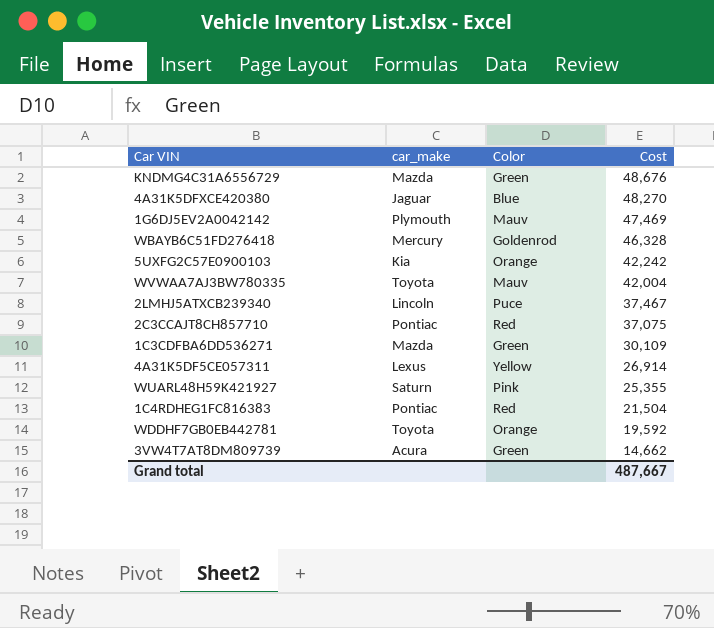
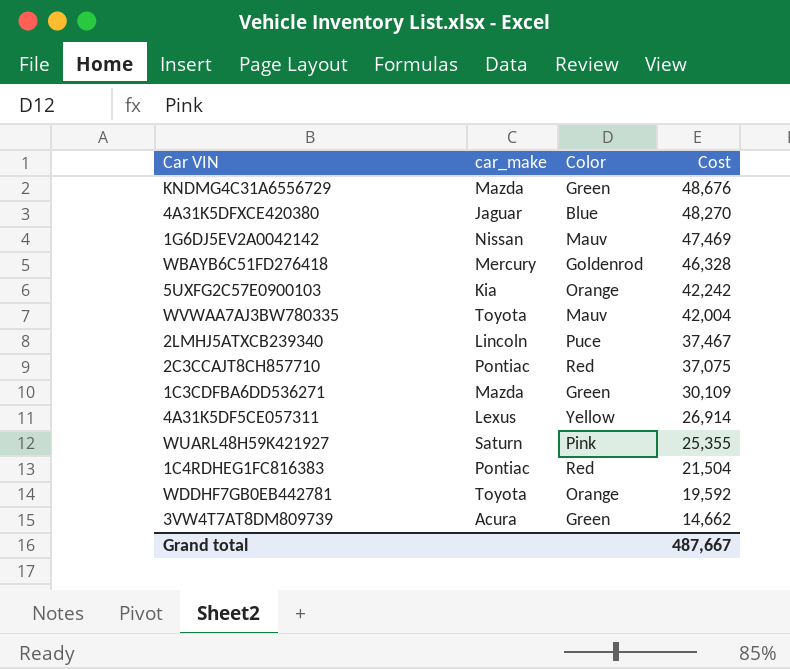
1G6DJ5EV2A0042142 | car_make: Plymouth -> Nissan

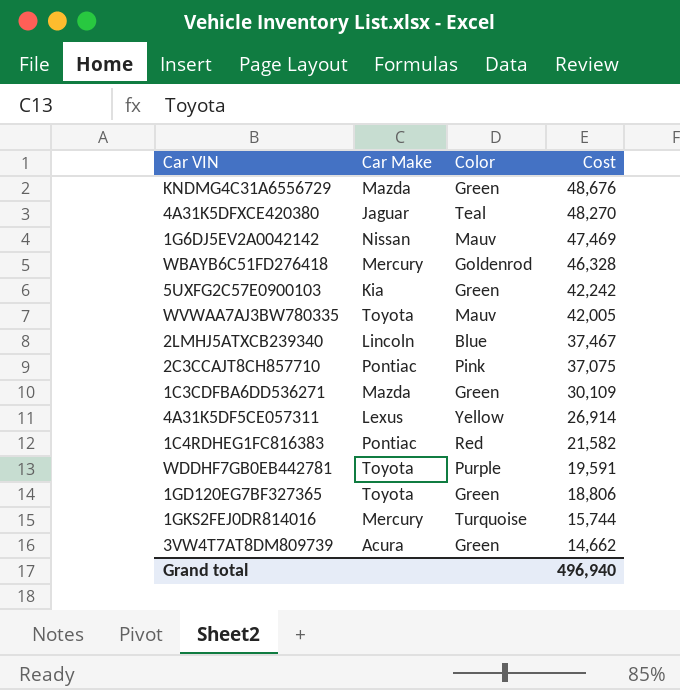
column name: car_make -> Car Make
row WUARL48H59K421927: Saturn | Pink | 25,355 -> none
4A31K5DFXCE420380 | Color: Blue -> Teal
5UXFG2C57E0900103 | Color: Orange -> Green
WVWAA7AJ3BW780335 | Cost: 42,004 -> 42,005
2LMHJ5ATXCB239340 | Color: Puce -> Blue
2C3CCAJT8CH857710 | Color: Red -> Pink
1C4RDHEG1FC816383 | Cost: 21,504 -> 21,582
WDDHF7GB0EB442781 | Color: Orange -> Purple
WDDHF7GB0EB442781 | Cost: 19,592 -> 19,591
row 1GD120EG7BF327365: none -> Toyota | Green | 18,806
row 1GKS2FEJ0DR814016: none -> Mercury | Turquoise | 15,744
Grand total | Cost: 487,667 -> 496,940

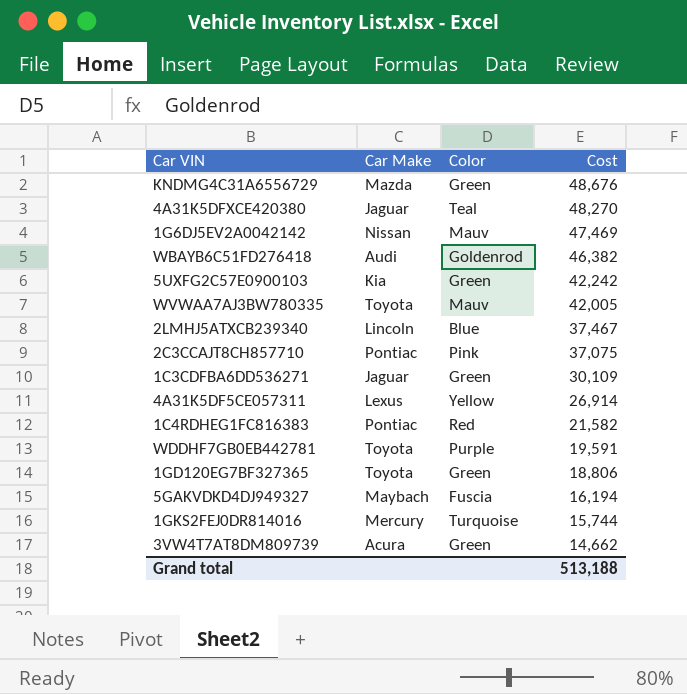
WBAYB6C51FD276418 | Car Make: Mercury -> Audi
WBAYB6C51FD276418 | Cost: 46,328 -> 46,382
1C3CDFBA6DD536271 | Car Make: Mazda -> Jaguar
row 5GAKVDKD4DJ949327: none -> Maybach | Fuscia | 16,194
Grand total | Cost: 496,940 -> 513,188

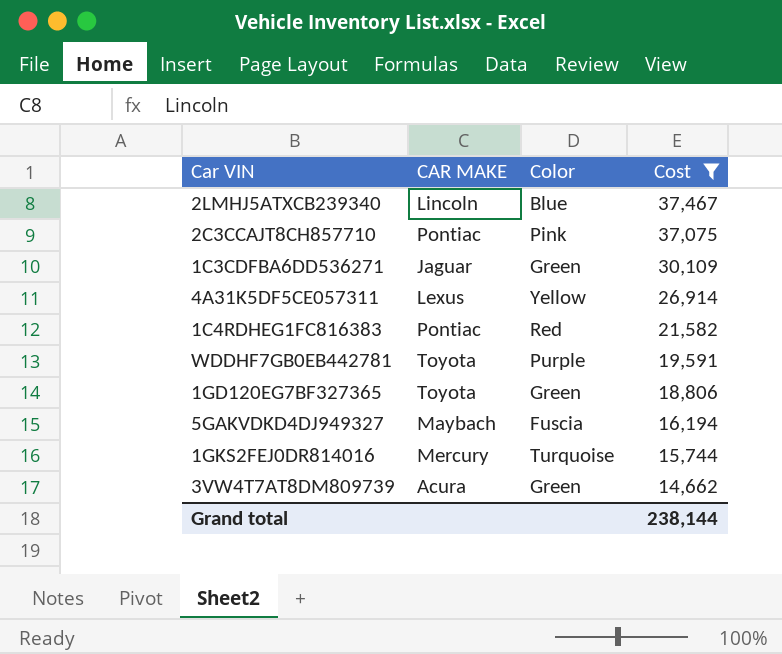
filter: none -> Cost <= 37,467
column name: Car Make -> CAR MAKE
Grand total | Cost: 513,188 -> 238,144

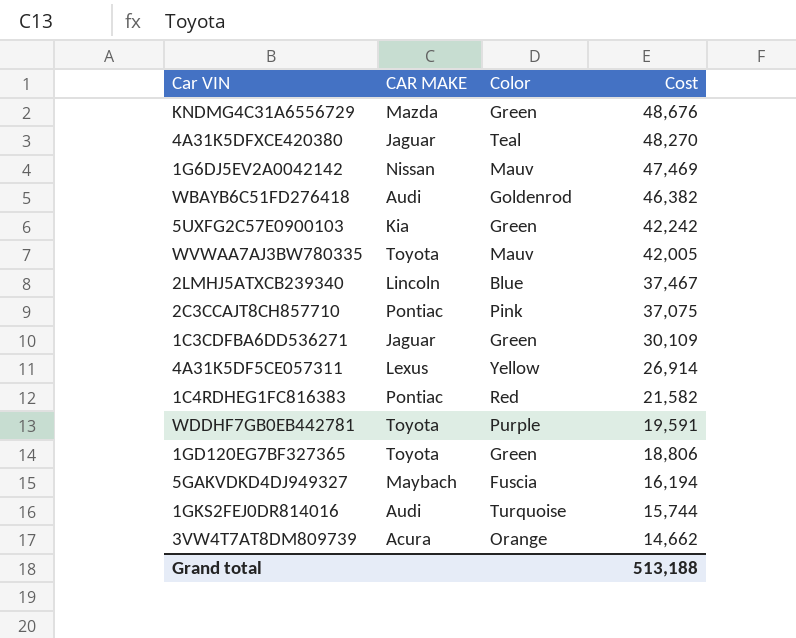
filter: Cost <= 37,467 -> none
1GKS2FEJ0DR814016 | CAR MAKE: Mercury -> Audi
3VW4T7AT8DM809739 | Color: Green -> Orange
Grand total | Cost: 238,144 -> 513,188

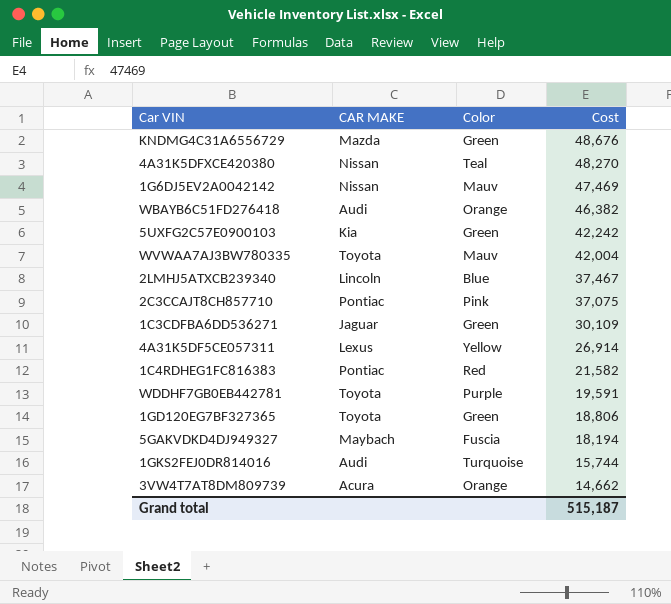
4A31K5DFXCE420380 | CAR MAKE: Jaguar -> Nissan
WBAYB6C51FD276418 | Color: Goldenrod -> Orange
WVWAA7AJ3BW780335 | Cost: 42,005 -> 42,004
5GAKVDKD4DJ949327 | Cost: 16,194 -> 18,194
Grand total | Cost: 513,188 -> 515,187

